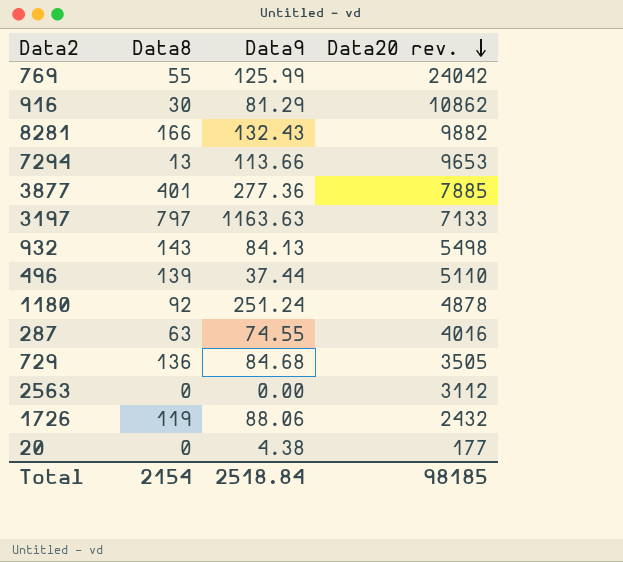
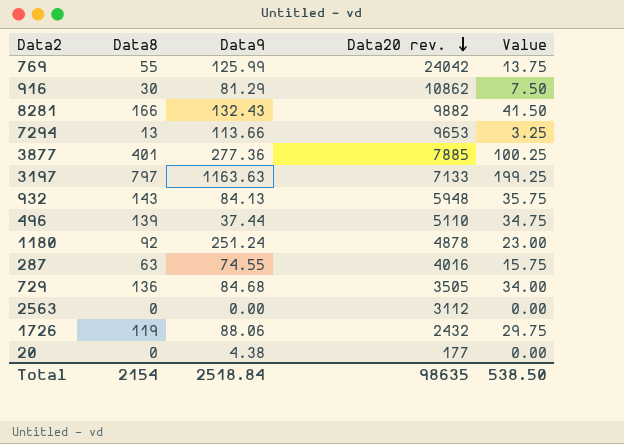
column Value | formula: none -> [Data8] * 0.25
932 | Data20 rev.: 5498 -> 5948
Total | Data20 rev.: 98185 -> 98635

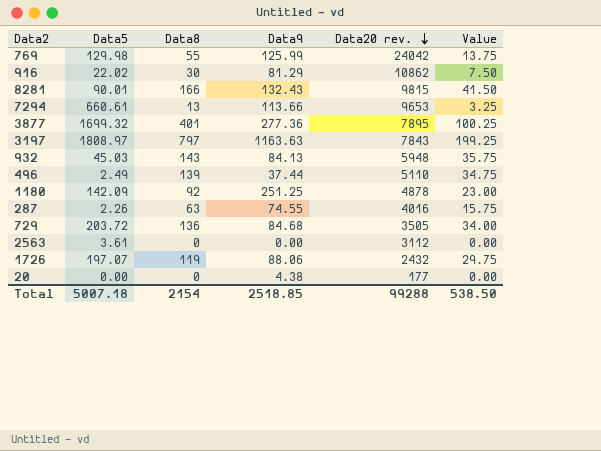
column Data5 | position: none -> 2
8281 | Data20 rev.: 9882 -> 9815
3877 | Data20 rev.: 7885 -> 7895
3197 | Data20 rev.: 7133 -> 7843
1180 | Data9: 251.24 -> 251.25
Total | Data9: 2518.84 -> 2518.85
Total | Data20 rev.: 98635 -> 99288

